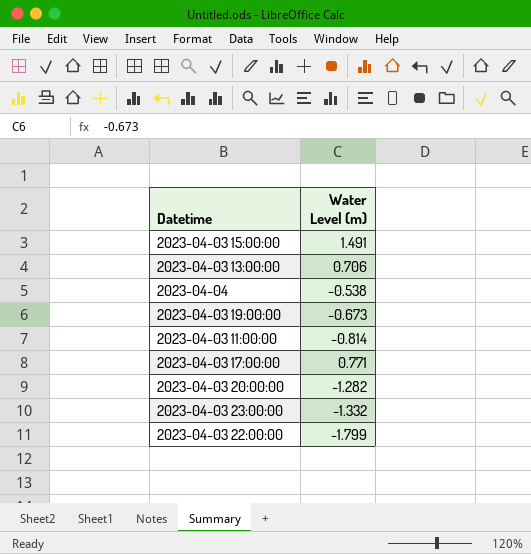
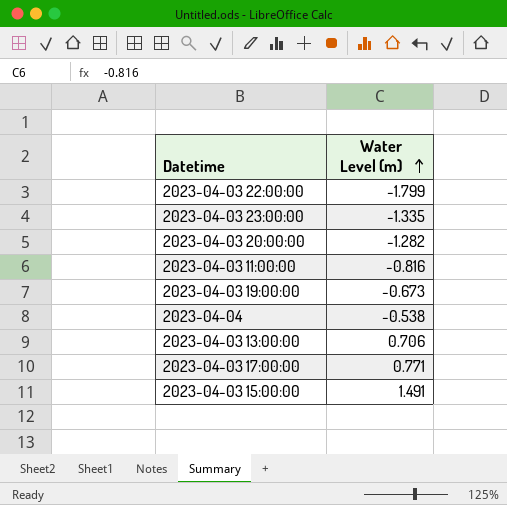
row order: none -> Water Level (m) ascending
2023-04-03 23:00:00 | Water Level (m): -1.332 -> -1.335
2023-04-03 11:00:00 | Water Level (m): -0.814 -> -0.816

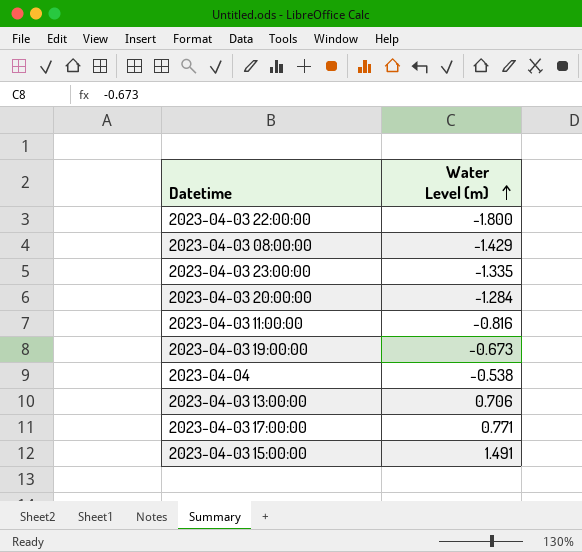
2023-04-03 22:00:00 | Water Level (m): -1.799 -> -1.800
row 2023-04-03 08:00:00: none -> -1.429
2023-04-03 20:00:00 | Water Level (m): -1.282 -> -1.284

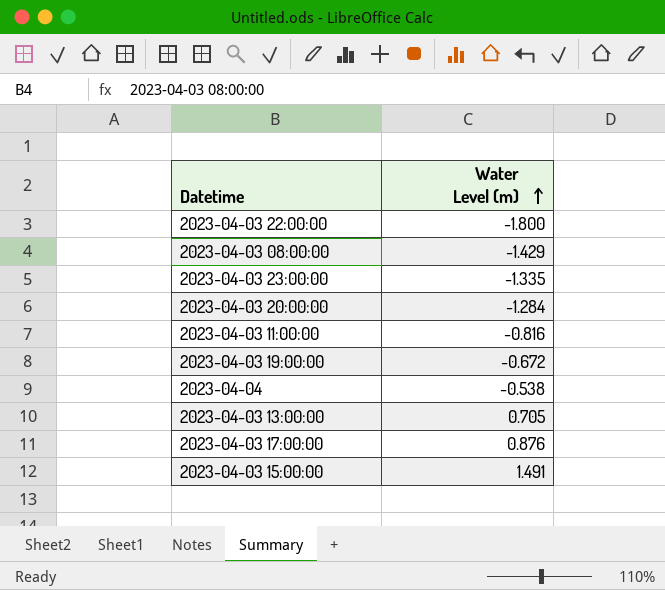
2023-04-03 19:00:00 | Water Level (m): -0.673 -> -0.672
2023-04-03 13:00:00 | Water Level (m): 0.706 -> 0.705
2023-04-03 17:00:00 | Water Level (m): 0.771 -> 0.876

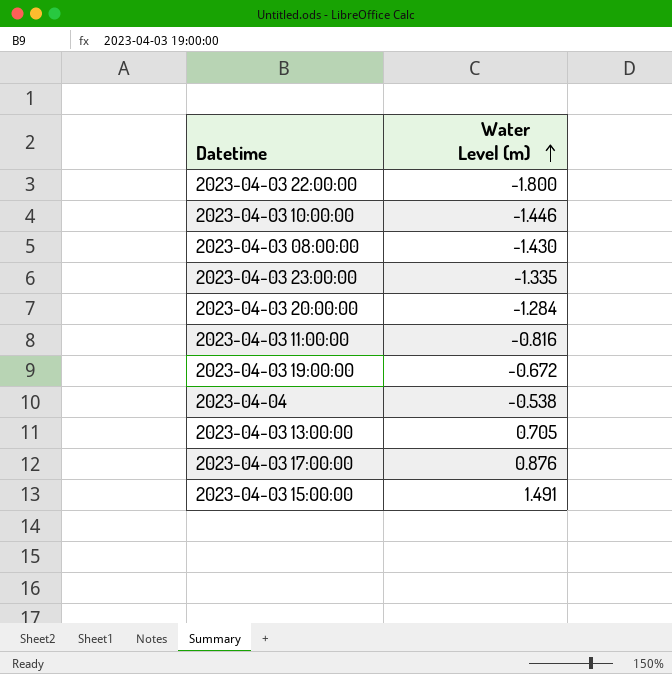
row 2023-04-03 10:00:00: none -> -1.446
2023-04-03 08:00:00 | Water Level (m): -1.429 -> -1.430

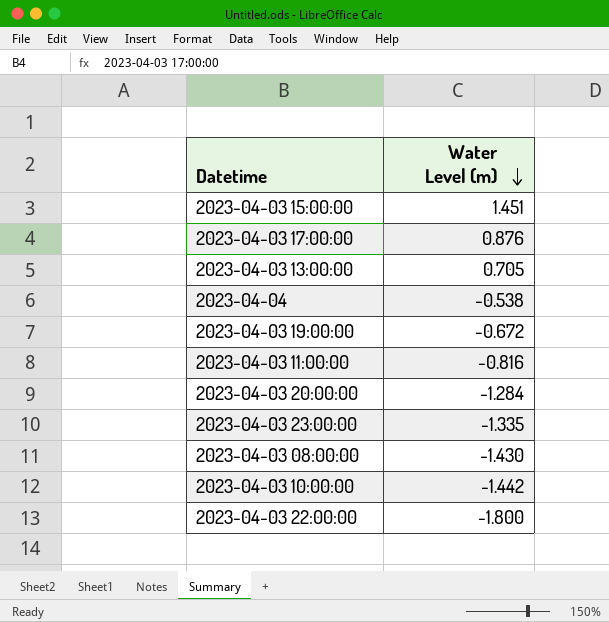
row order: Water Level (m) ascending -> Water Level (m) descending
2023-04-03 15:00:00 | Water Level (m): 1.491 -> 1.451
2023-04-03 10:00:00 | Water Level (m): -1.446 -> -1.442

